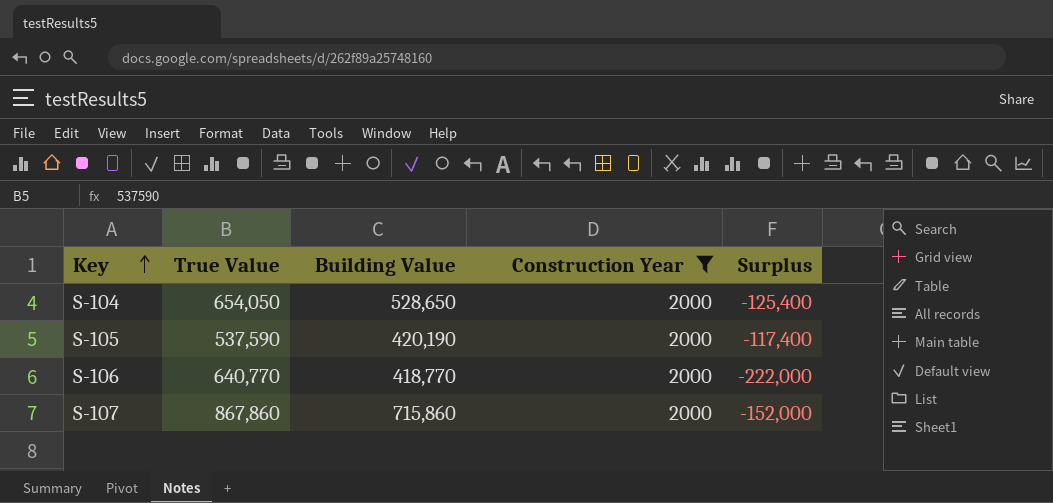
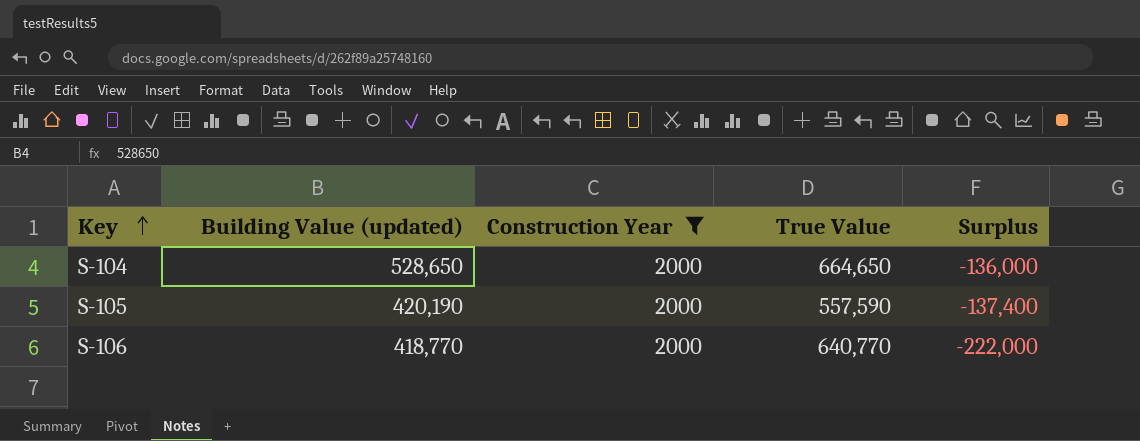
column name: Building Value -> Building Value (updated)
column True Value | position: 2 -> 4
row S-107: 867,860 | 715,860 | 2000 | -152,000 -> none
S-104 | True Value: 654,050 -> 664,650
S-104 | Surplus: -125,400 -> -136,000
S-105 | True Value: 537,590 -> 557,590
S-105 | Surplus: -117,400 -> -137,400

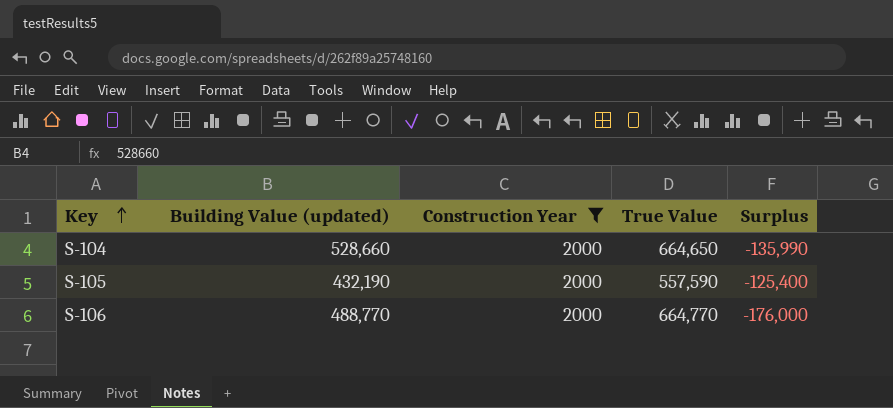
S-104 | Building Value (updated): 528,650 -> 528,660
S-104 | Surplus: -136,000 -> -135,990
S-105 | Building Value (updated): 420,190 -> 432,190
S-105 | Surplus: -137,400 -> -125,400
S-106 | Building Value (updated): 418,770 -> 488,770
S-106 | True Value: 640,770 -> 664,770
S-106 | Surplus: -222,000 -> -176,000

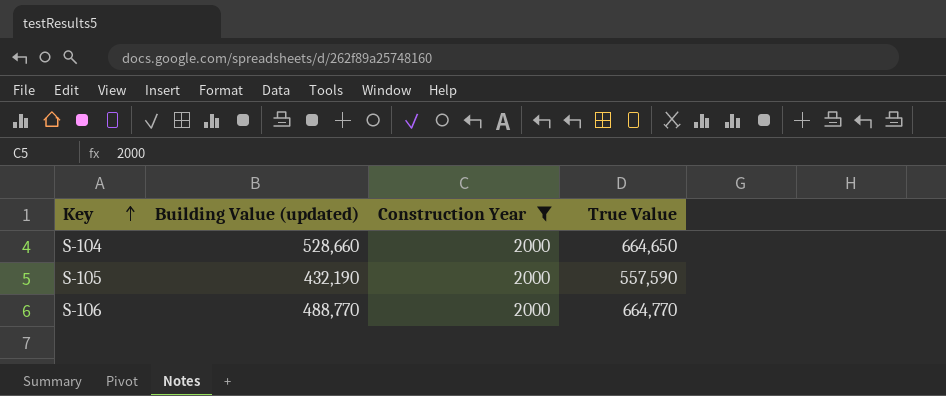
column Surplus | formula: [Building Value (updated)] - [True Value] -> none

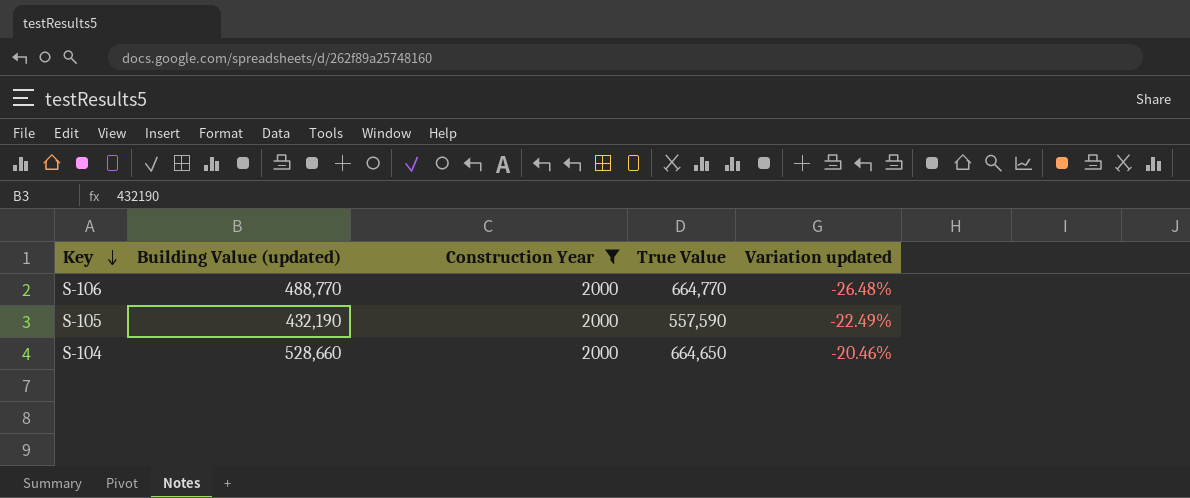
row order: Key ascending -> Key descending
column Variation updated | formula: none -> ([Building Value (updated)] - [True Value]) / [True Value]

